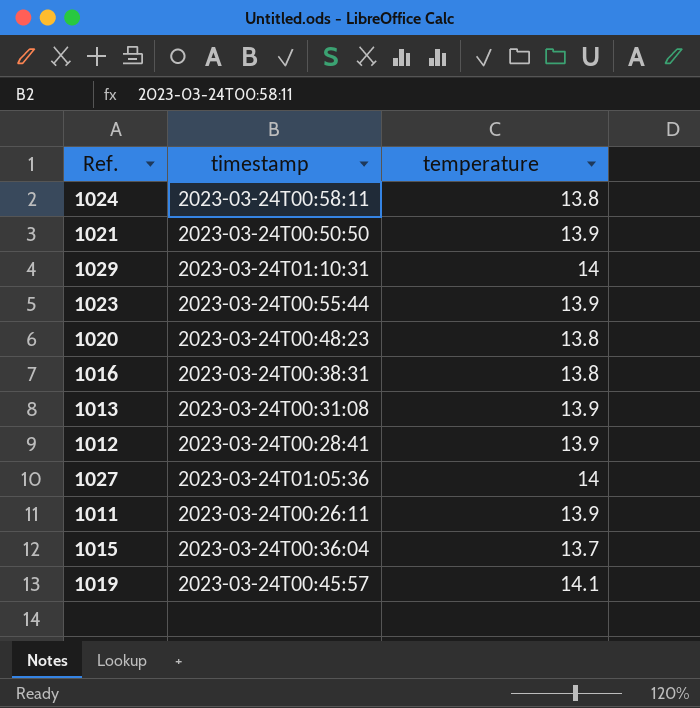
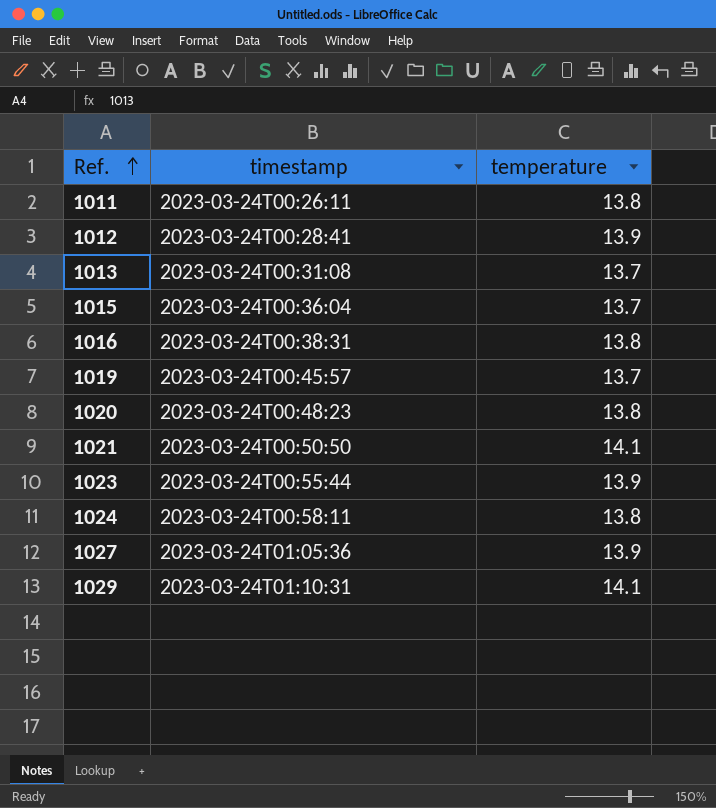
row order: none -> Ref. ascending
1011 | temperature: 13.9 -> 13.8
1013 | temperature: 13.9 -> 13.7
1019 | temperature: 14.1 -> 13.7
1021 | temperature: 13.9 -> 14.1
1027 | temperature: 14 -> 13.9
1029 | temperature: 14 -> 14.1

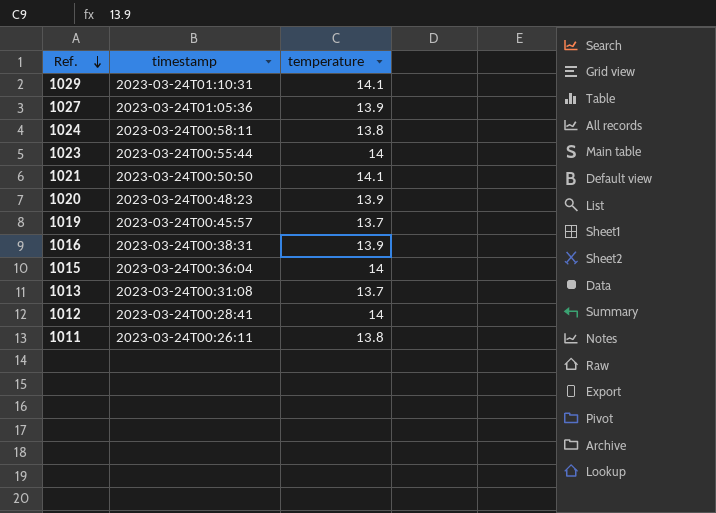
row order: Ref. ascending -> Ref. descending
1023 | temperature: 13.9 -> 14
1020 | temperature: 13.8 -> 13.9
1016 | temperature: 13.8 -> 13.9
1015 | temperature: 13.7 -> 14
1012 | temperature: 13.9 -> 14

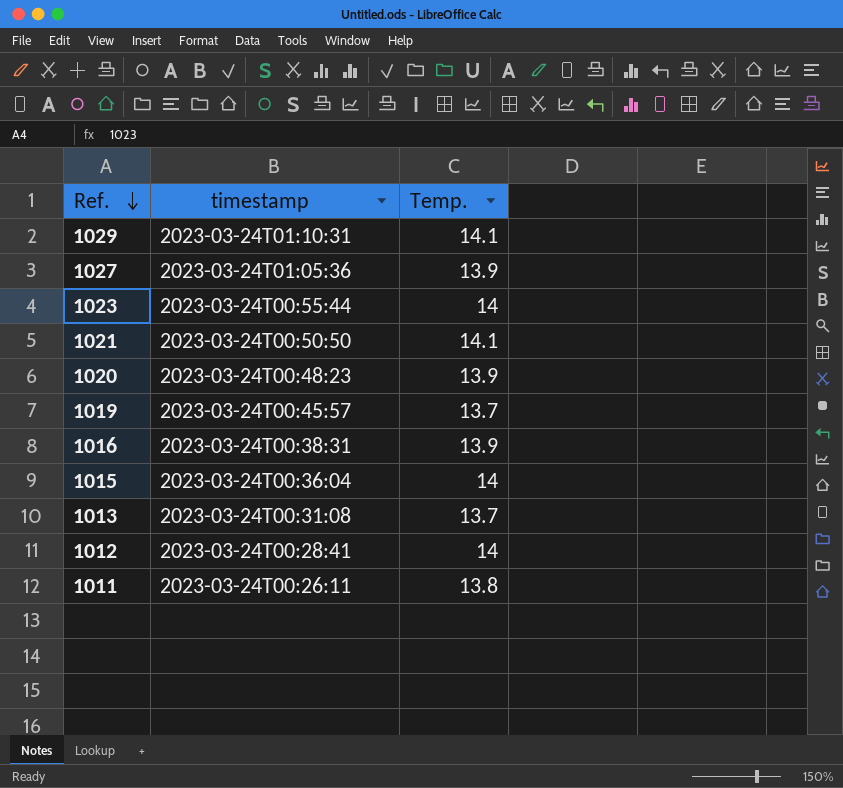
column name: temperature -> Temp.
row 1024: 2023-03-24T00:58:11 | 13.8 -> none

